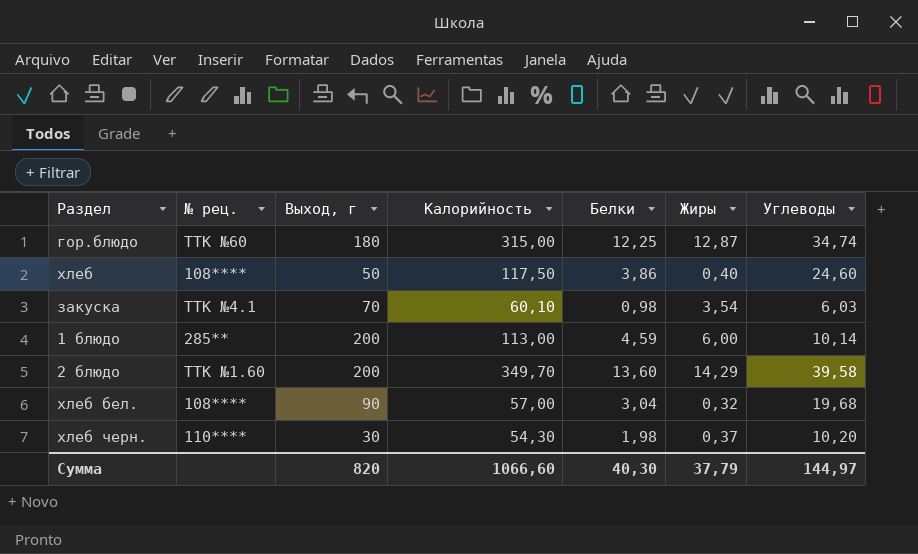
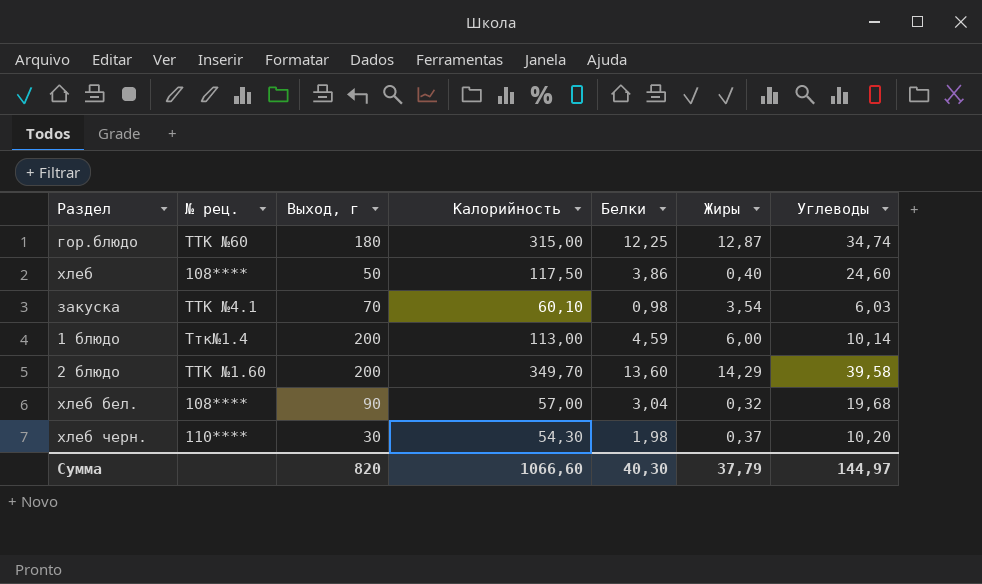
1 блюдо | № рец.: 285** -> Ттк№1.4

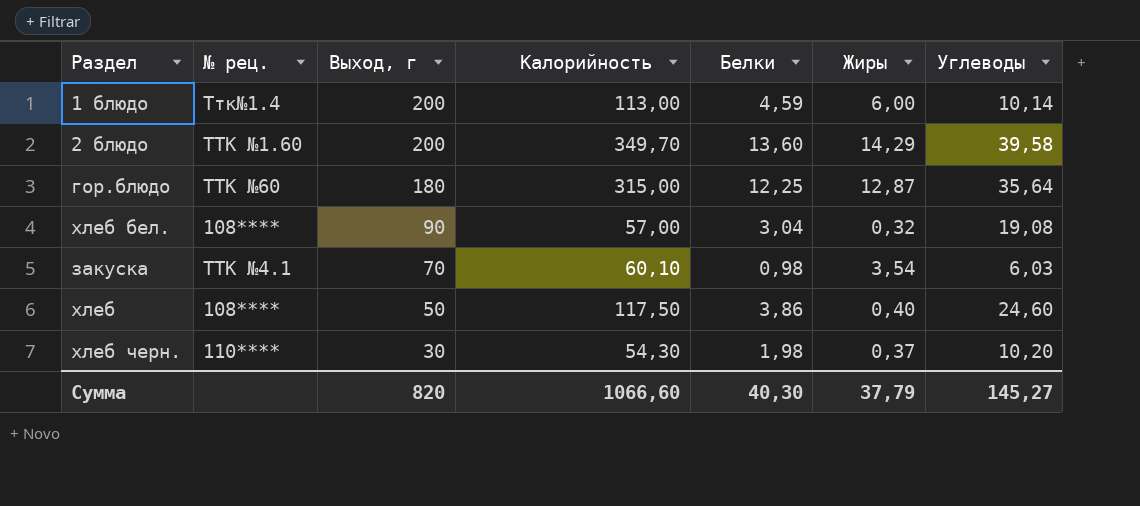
row order: none -> Выход, г descending
гор.блюдо | Углеводы: 34,74 -> 35,64
хлеб бел. | Углеводы: 19,68 -> 19,08
Сумма | Углеводы: 144,97 -> 145,27

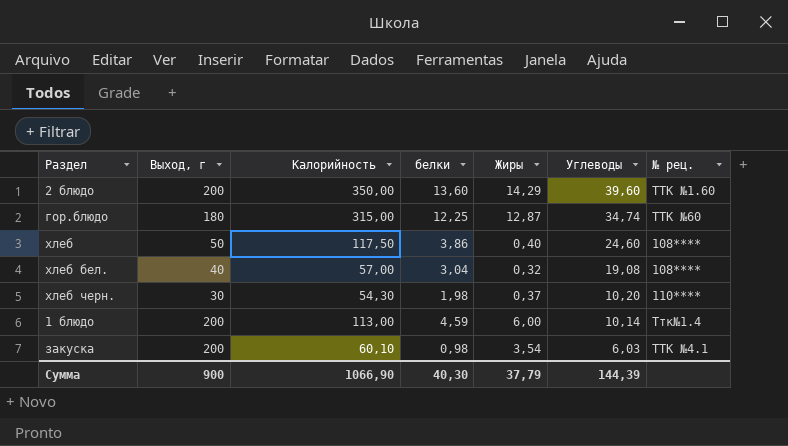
row order: Выход, г descending -> Углеводы descending
column name: Белки -> белки
column № рец. | position: 2 -> 7
2 блюдо | Калорийность: 349,70 -> 350,00
2 блюдо | Углеводы: 39,58 -> 39,60
гор.блюдо | Углеводы: 35,64 -> 34,74
хлеб бел. | Выход, г: 90 -> 40
закуска | Выход, г: 70 -> 200
Сумма | Выход, г: 820 -> 900
Сумма | Калорийность: 1066,60 -> 1066,90
Сумма | Углеводы: 145,27 -> 144,39

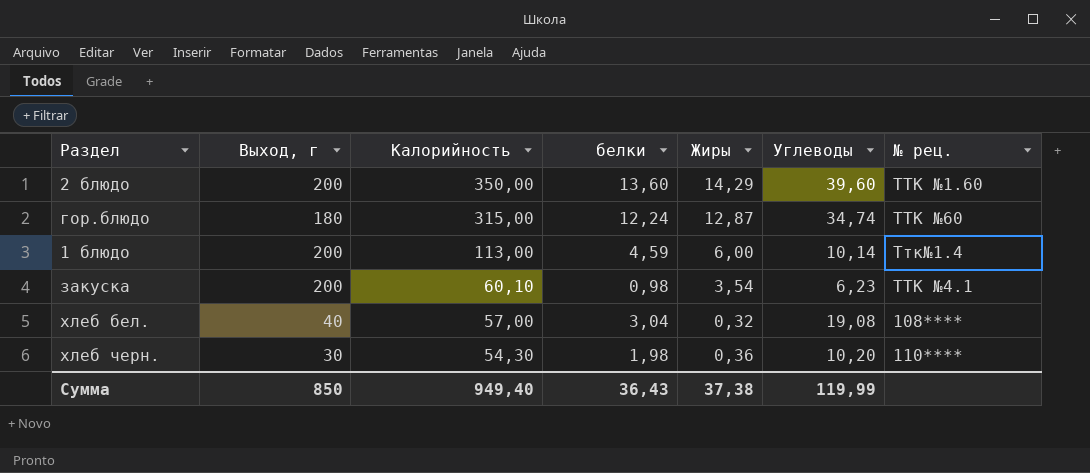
row order: Углеводы descending -> Калорийность descending
row хлеб: 50 | 117,50 | 3,86 | 0,40 | 24,60 | 108**** -> none
гор.блюдо | белки: 12,25 -> 12,24
закуска | Углеводы: 6,03 -> 6,23
хлеб черн. | Жиры: 0,37 -> 0,36
Сумма | Выход, г: 900 -> 850
Сумма | Калорийность: 1066,90 -> 949,40
Сумма | белки: 40,30 -> 36,43
Сумма | Жиры: 37,79 -> 37,38
Сумма | Углеводы: 144,39 -> 119,99

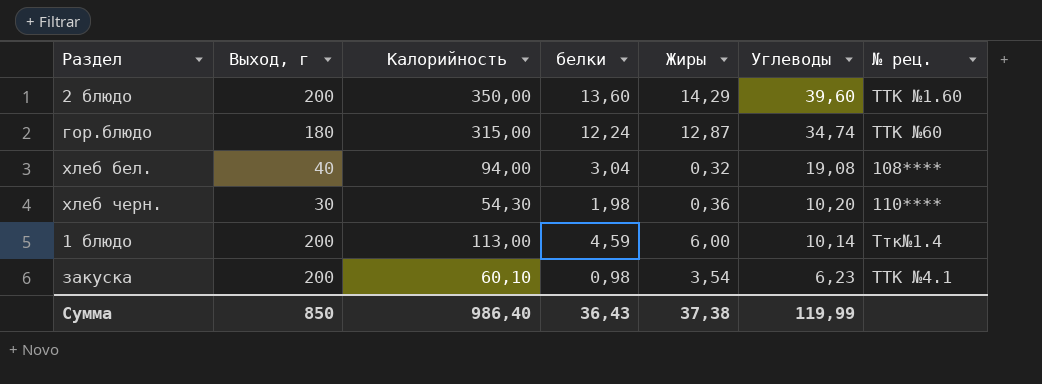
row order: Калорийность descending -> Углеводы descending
хлеб бел. | Калорийность: 57,00 -> 94,00
Сумма | Калорийность: 949,40 -> 986,40

